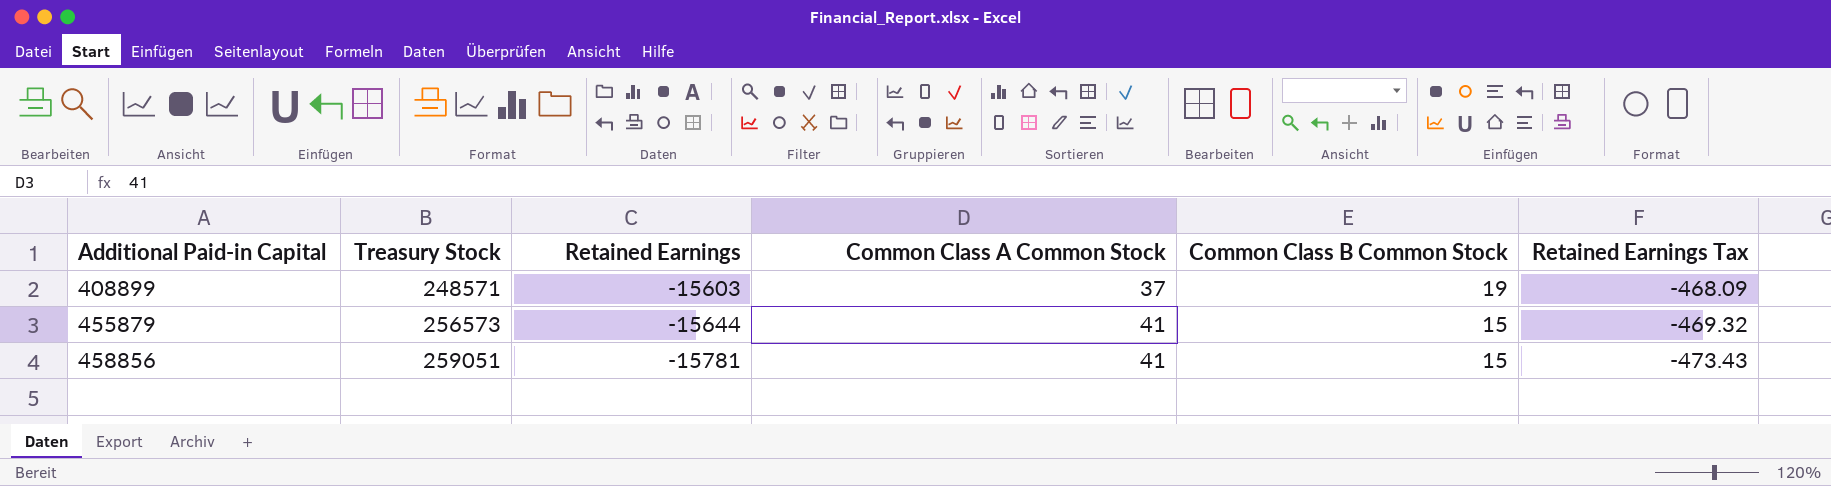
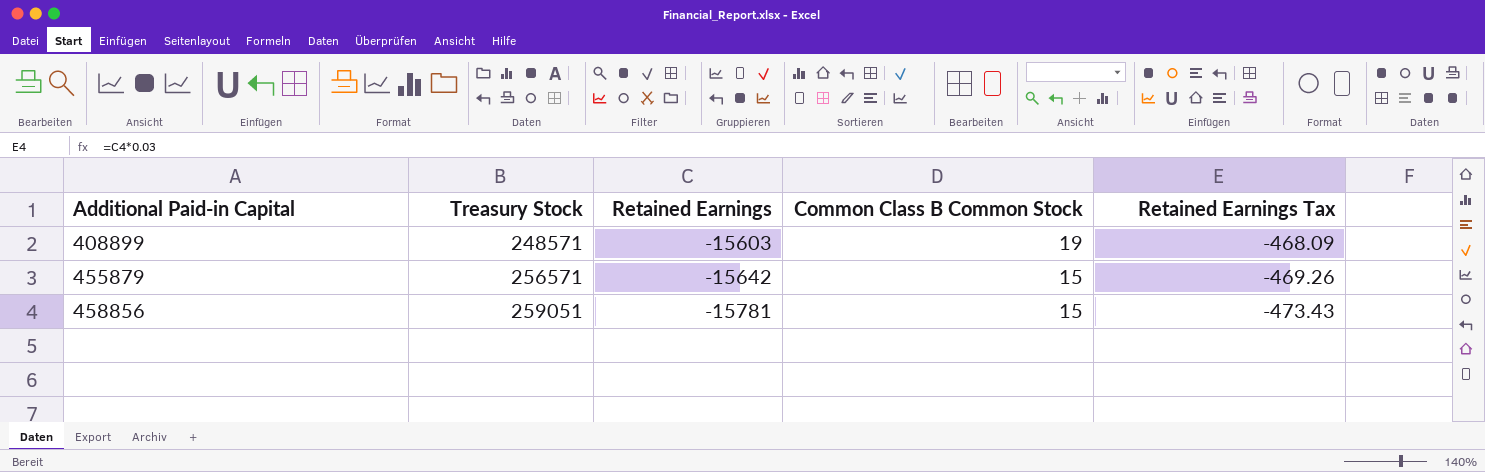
column Common Class A Common Stock | position: 4 -> none
455879 | Treasury Stock: 256573 -> 256571
455879 | Retained Earnings: -15644 -> -15642
455879 | Retained Earnings Tax: -469.32 -> -469.26

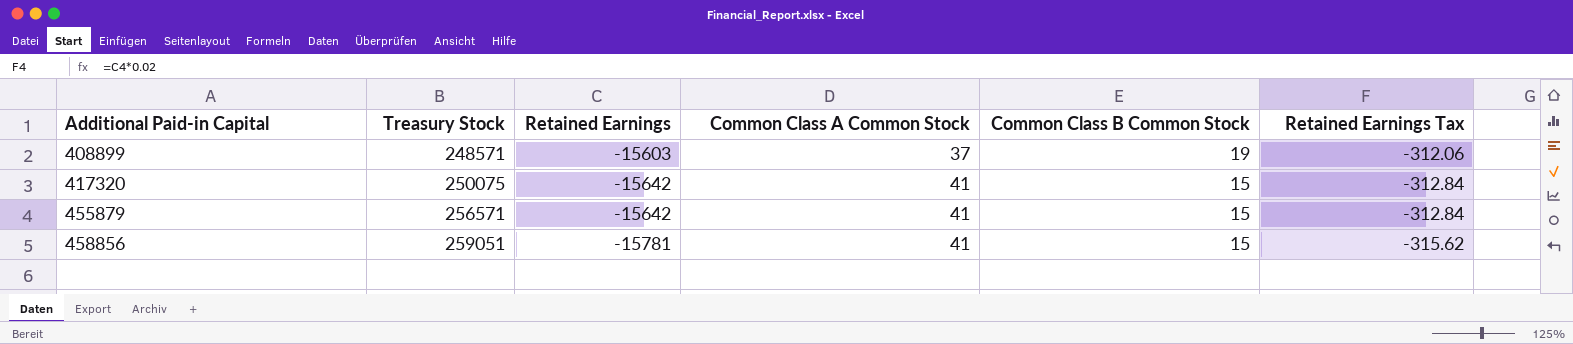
column Common Class A Common Stock | position: none -> 4
column Retained Earnings Tax | formula: [Retained Earnings] * 0.03 -> [Retained Earnings] * 0.02
row 417320: none -> 250075 | -15642 | 41 | 15 | -312.84

